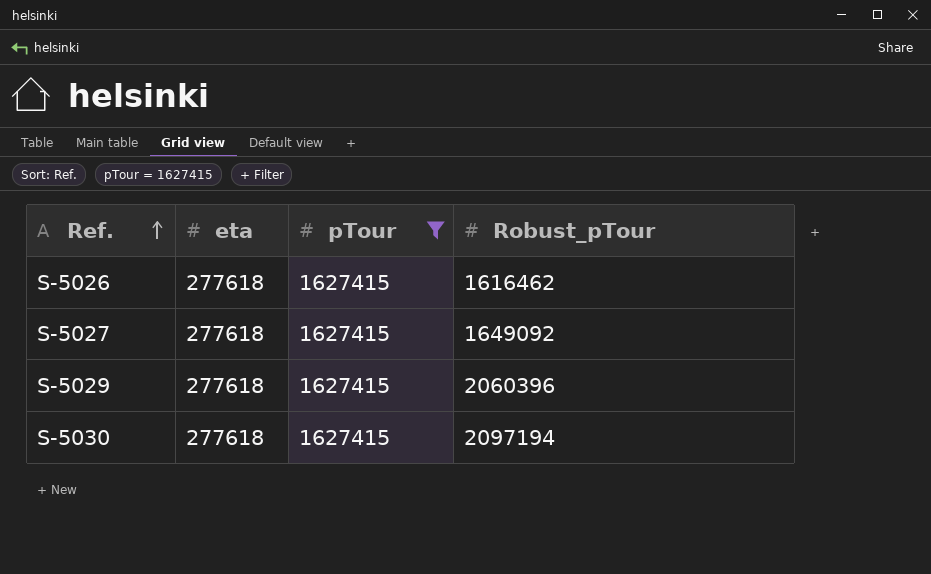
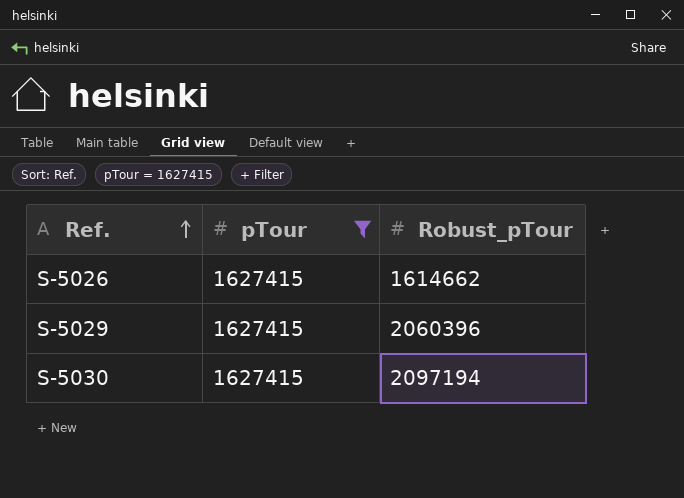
column eta | position: 2 -> none
row S-5027: 277618 | 1627415 | 1649092 -> none
S-5026 | Robust_pTour: 1616462 -> 1614662

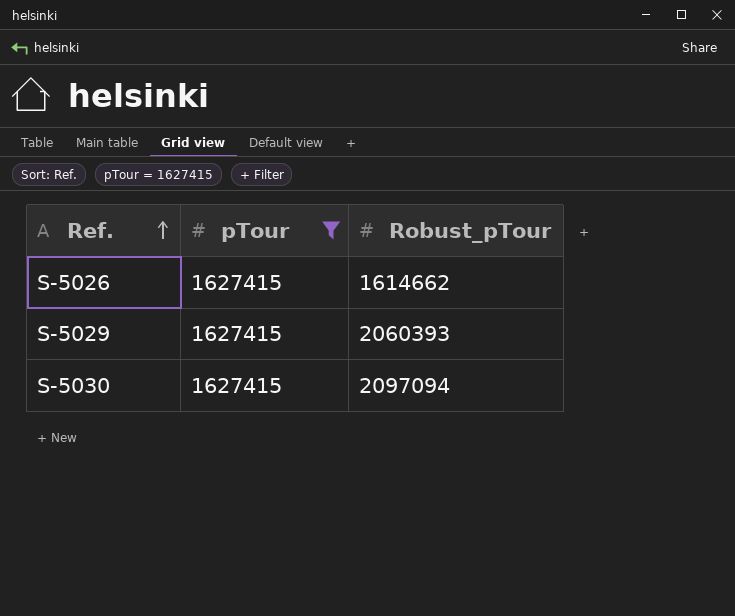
S-5029 | Robust_pTour: 2060396 -> 2060393
S-5030 | Robust_pTour: 2097194 -> 2097094

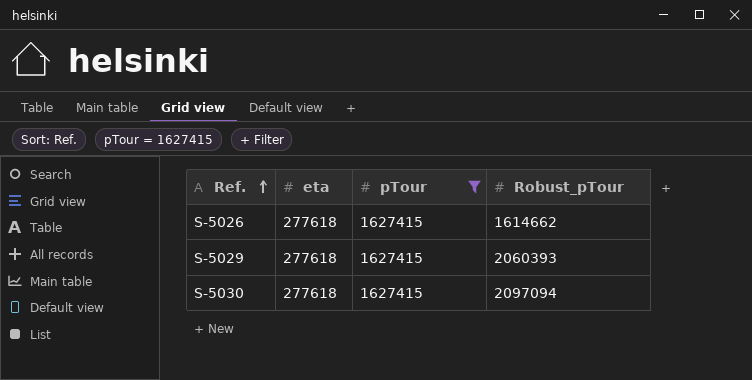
column eta | position: none -> 2

